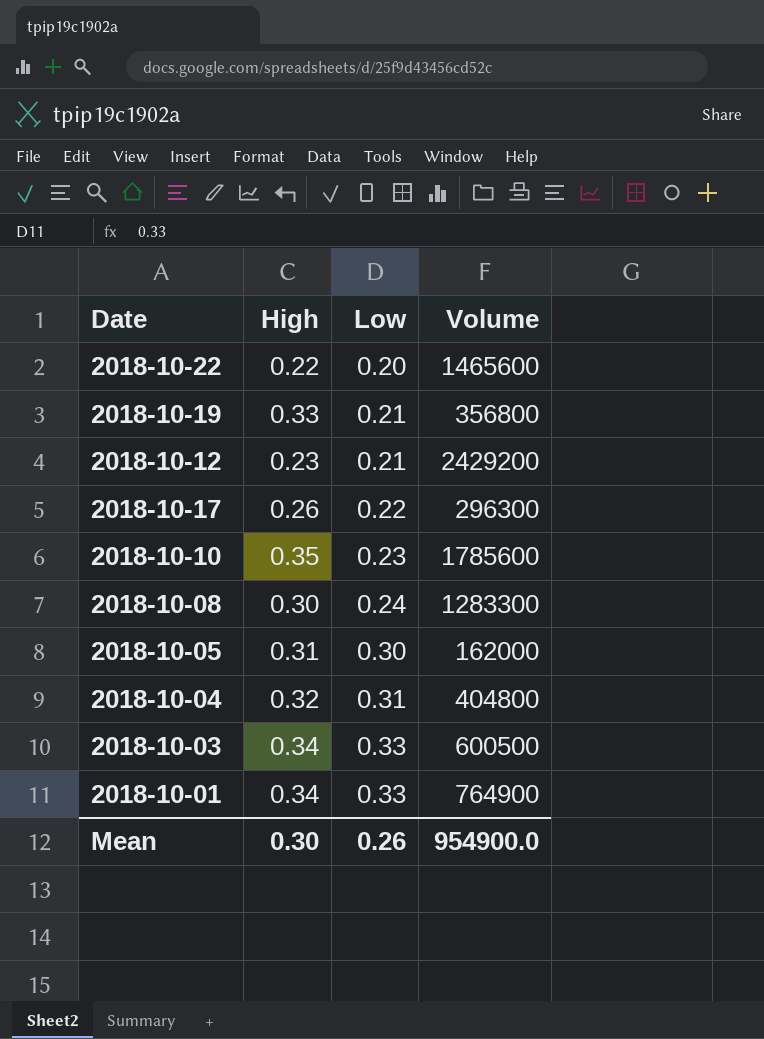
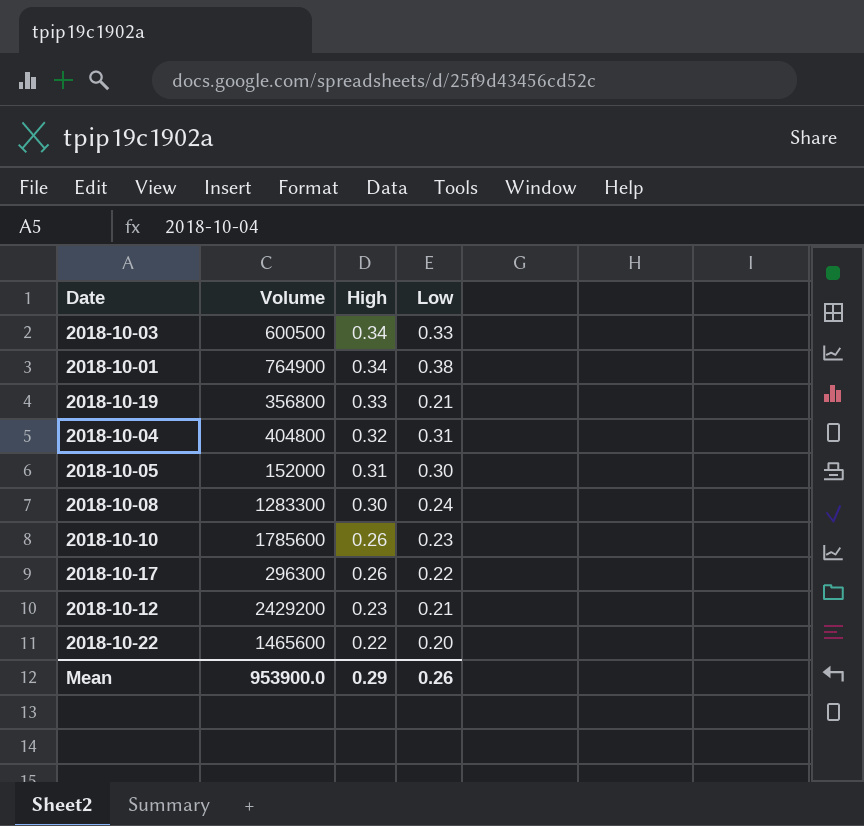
row order: Low ascending -> High descending
column Volume | position: 4 -> 2
2018-10-01 | Low: 0.33 -> 0.38
2018-10-05 | Volume: 162000 -> 152000
2018-10-10 | High: 0.35 -> 0.26
Mean | Volume: 954900.0 -> 953900.0
Mean | High: 0.30 -> 0.29

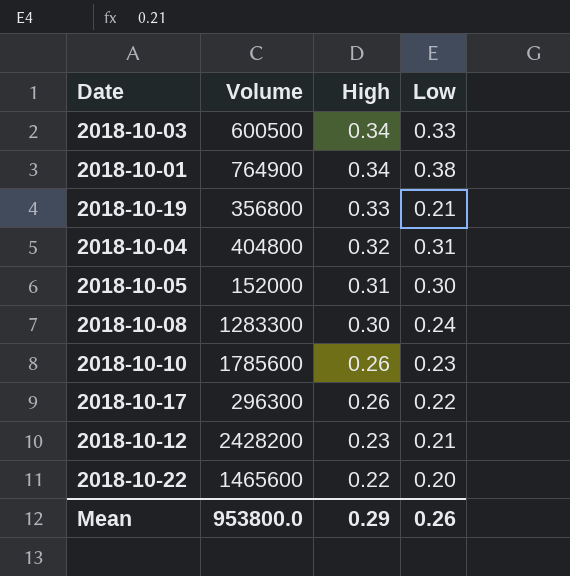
2018-10-12 | Volume: 2429200 -> 2428200
Mean | Volume: 953900.0 -> 953800.0

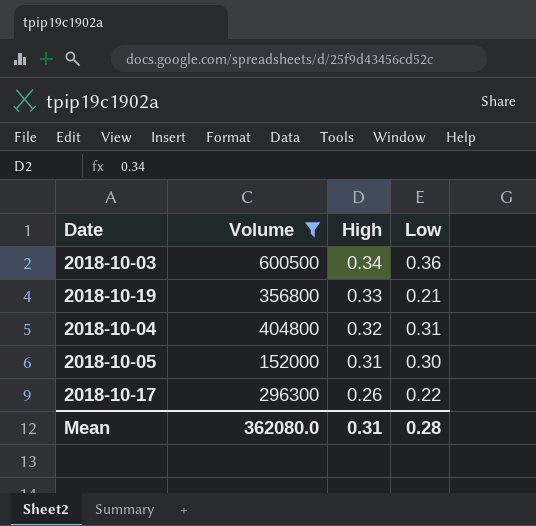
filter: none -> Volume <= 600500
2018-10-03 | Low: 0.33 -> 0.36
Mean | Volume: 953800.0 -> 362080.0
Mean | High: 0.29 -> 0.31
Mean | Low: 0.26 -> 0.28

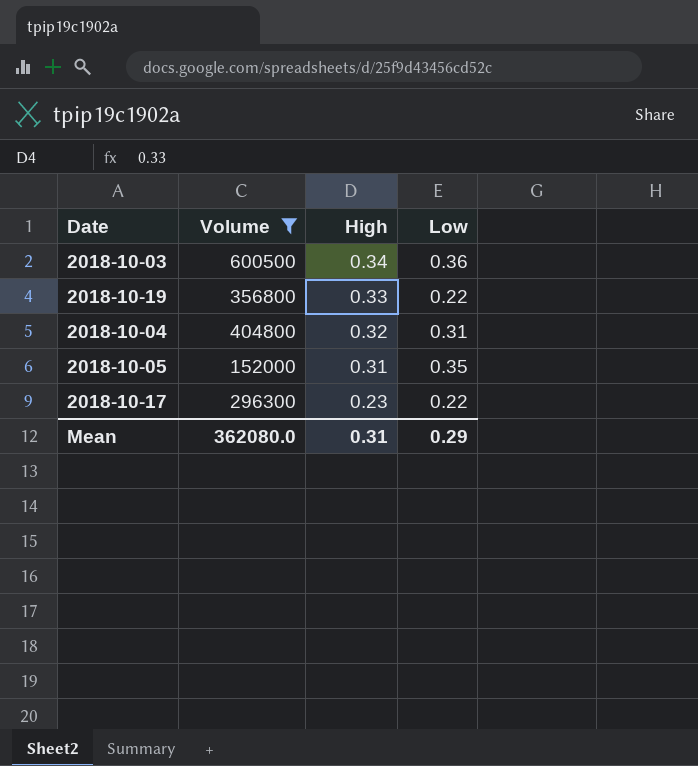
2018-10-19 | Low: 0.21 -> 0.22
2018-10-05 | Low: 0.30 -> 0.35
2018-10-17 | High: 0.26 -> 0.23
Mean | Low: 0.28 -> 0.29

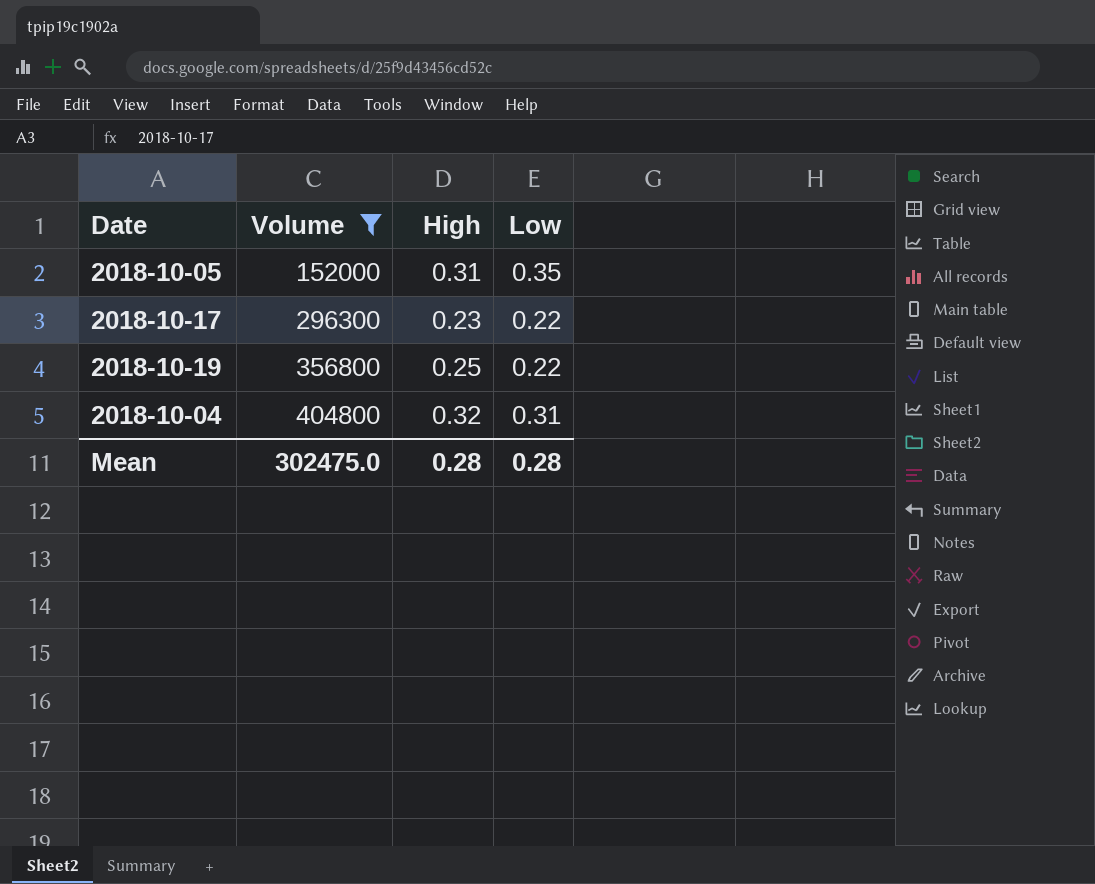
row order: High descending -> Volume ascending
row 2018-10-03: 600500 | 0.34 | 0.36 -> none
2018-10-19 | High: 0.33 -> 0.25
Mean | Volume: 362080.0 -> 302475.0
Mean | High: 0.31 -> 0.28
Mean | Low: 0.29 -> 0.28

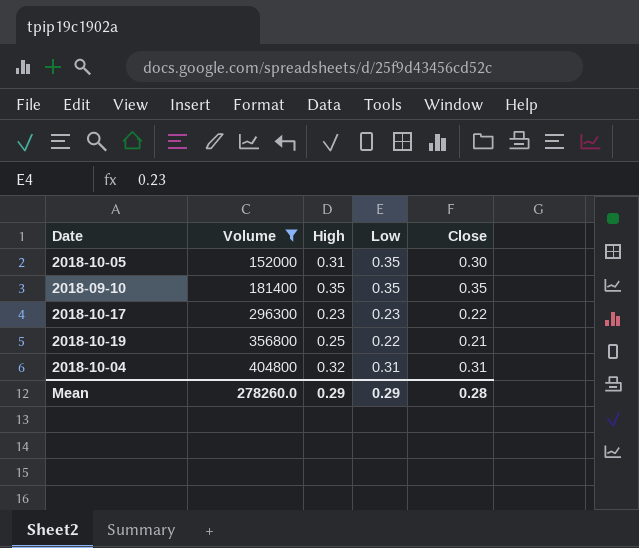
column Close | position: none -> 5
row 2018-09-10: none -> 181400 | 0.35 | 0.35 | 0.35
2018-10-17 | Low: 0.22 -> 0.23
Mean | Volume: 302475.0 -> 278260.0
Mean | High: 0.28 -> 0.29
Mean | Low: 0.28 -> 0.29

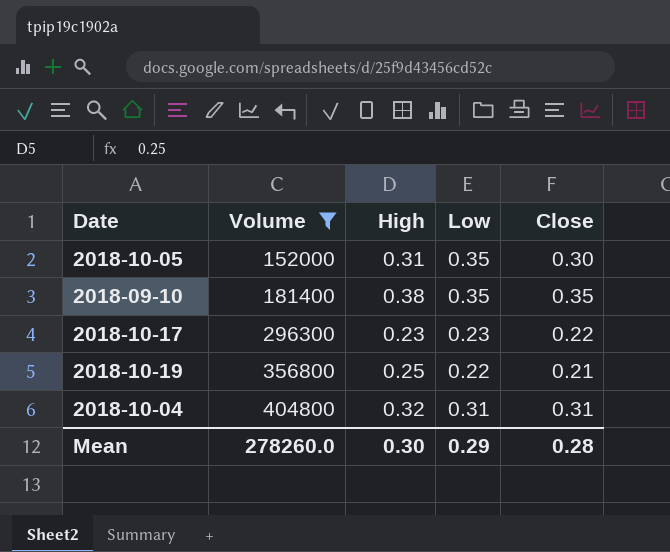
2018-09-10 | High: 0.35 -> 0.38
Mean | High: 0.29 -> 0.30

